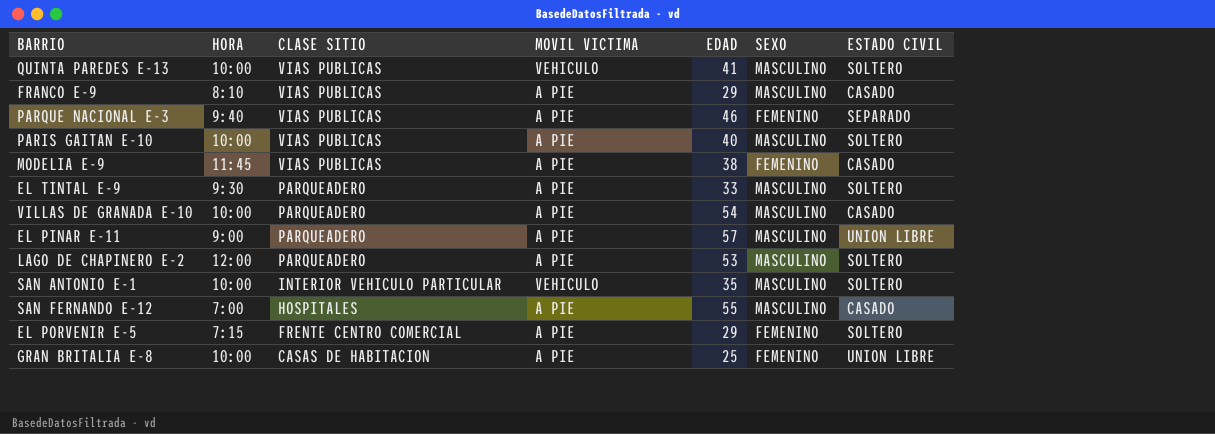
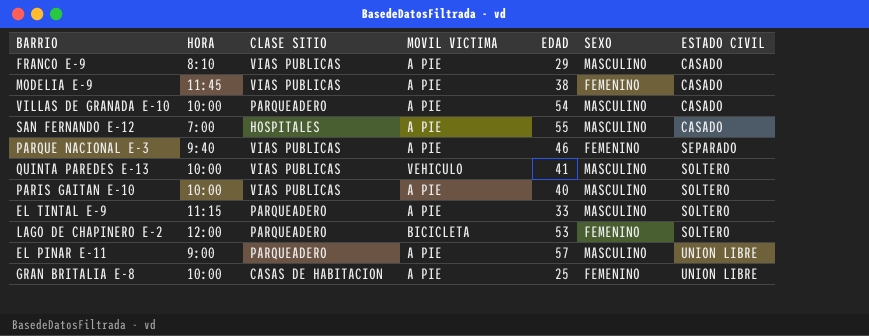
row order: CLASE SITIO descending -> ESTADO CIVIL ascending
row SAN ANTONIO E-1: 10:00 | INTERIOR VEHICULO PARTICULAR | VEHICULO | 35 | MASCULINO | SOLTERO -> none
row EL PORVENIR E-5: 7:15 | FRENTE CENTRO COMERCIAL | A PIE | 29 | FEMENINO | SOLTERO -> none
EL TINTAL E-9 | HORA: 9:30 -> 11:15
LAGO DE CHAPINERO E-2 | MOVIL VICTIMA: A PIE -> BICICLETA
LAGO DE CHAPINERO E-2 | SEXO: MASCULINO -> FEMENINO

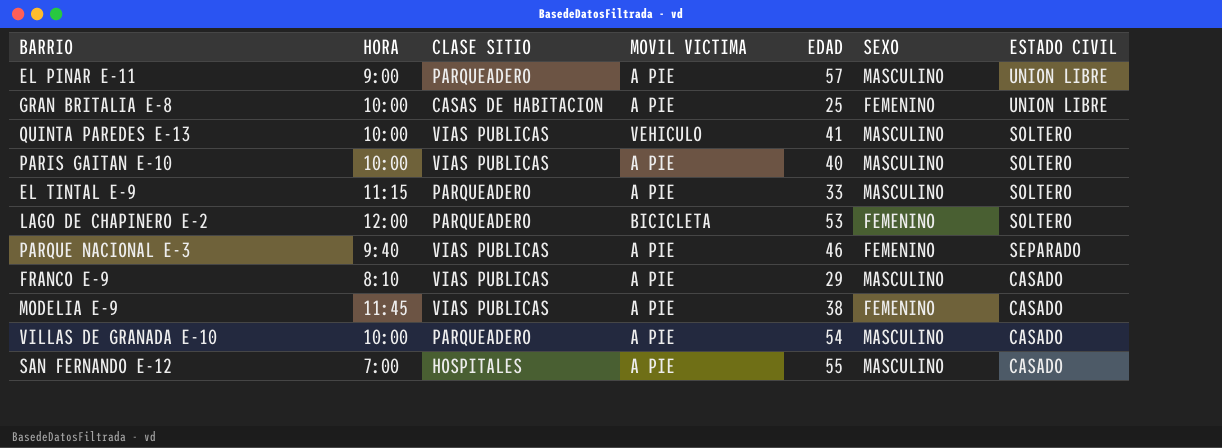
row order: ESTADO CIVIL ascending -> ESTADO CIVIL descending

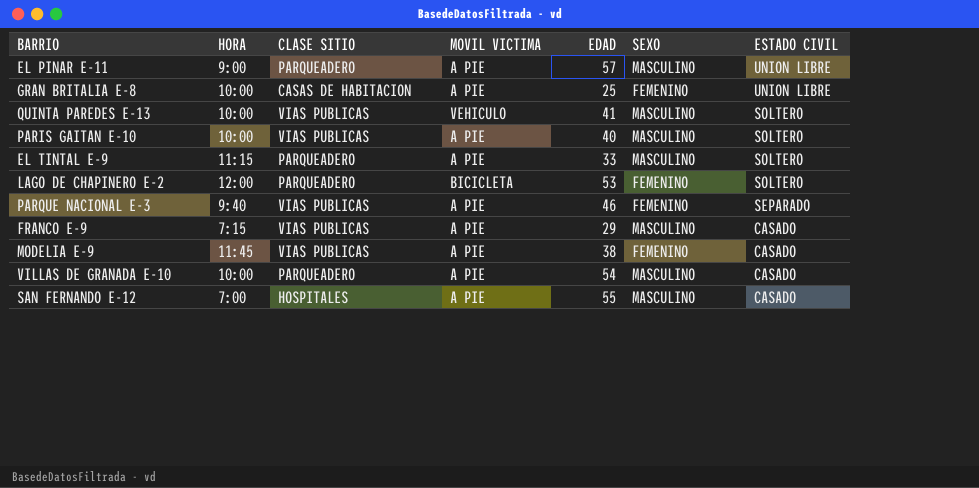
FRANCO E-9 | HORA: 8:10 -> 7:15

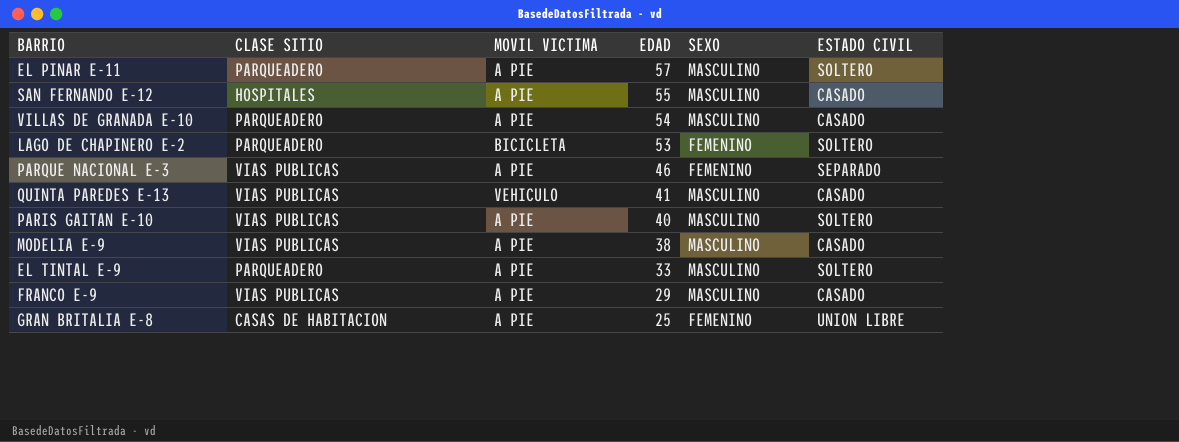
row order: ESTADO CIVIL descending -> EDAD descending
column HORA | position: 2 -> none
EL PINAR E-11 | ESTADO CIVIL: UNION LIBRE -> SOLTERO
QUINTA PAREDES E-13 | ESTADO CIVIL: SOLTERO -> CASADO
MODELIA E-9 | SEXO: FEMENINO -> MASCULINO

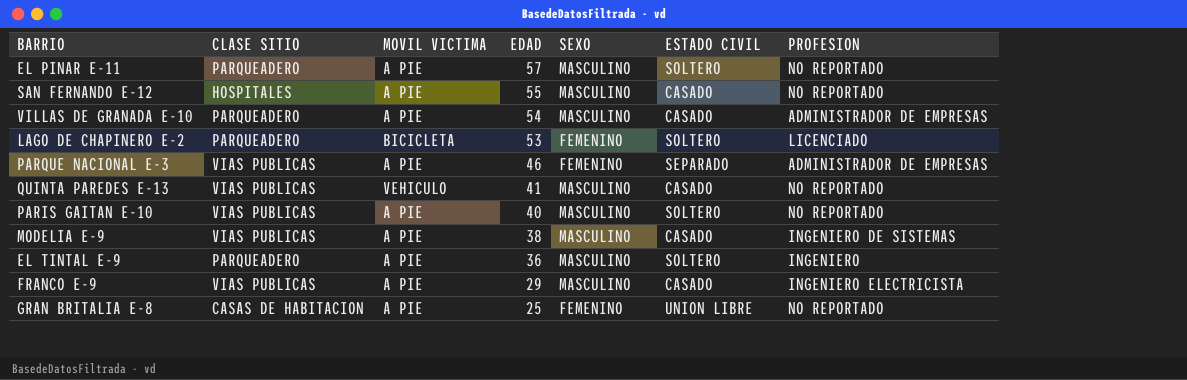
column PROFESION | position: none -> 7
EL TINTAL E-9 | EDAD: 33 -> 36

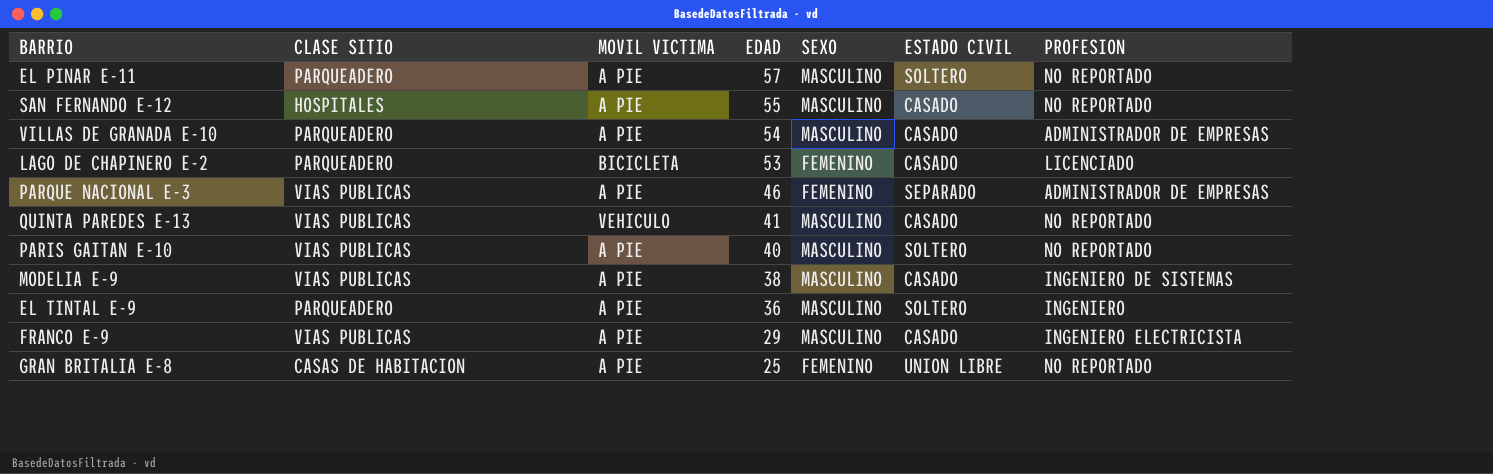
LAGO DE CHAPINERO E-2 | ESTADO CIVIL: SOLTERO -> CASADO

